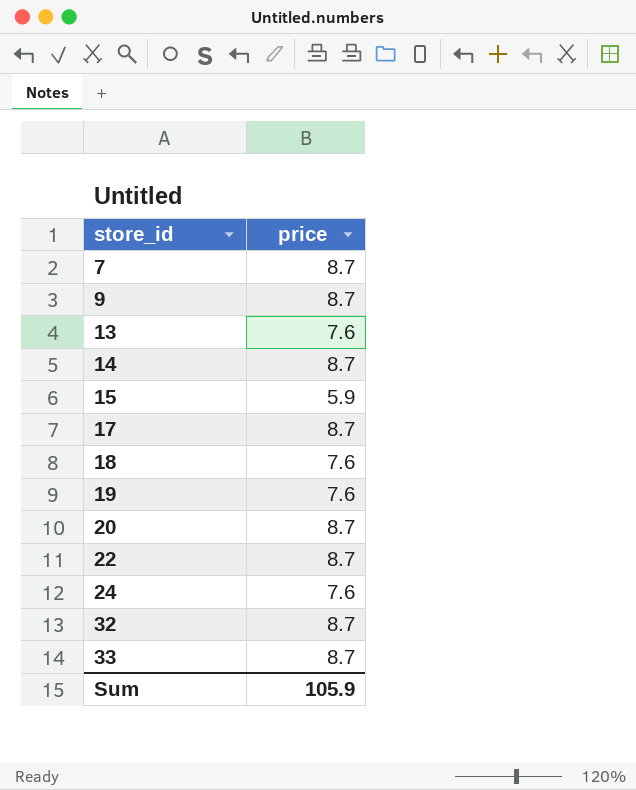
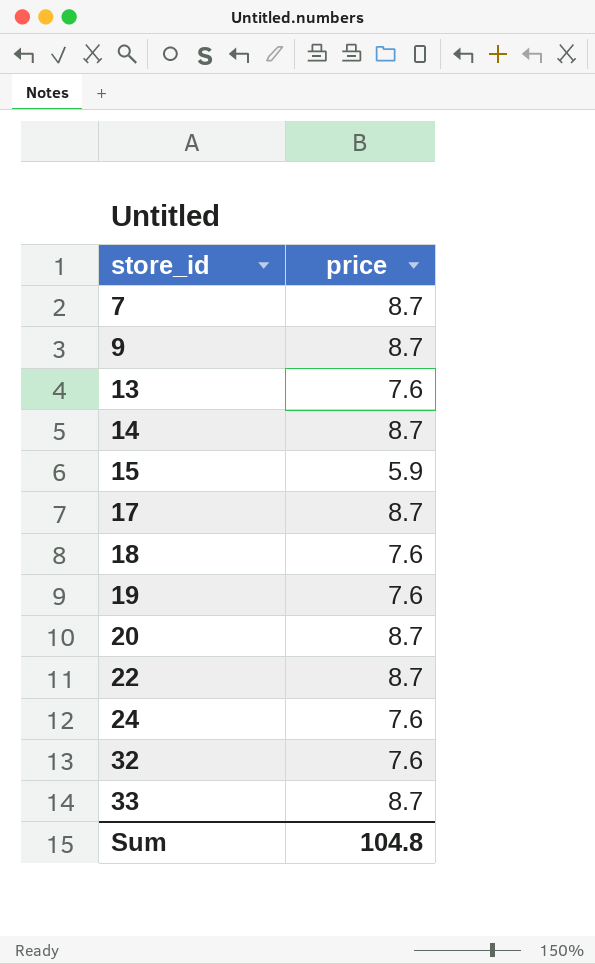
32 | price: 8.7 -> 7.6
Sum | price: 105.9 -> 104.8

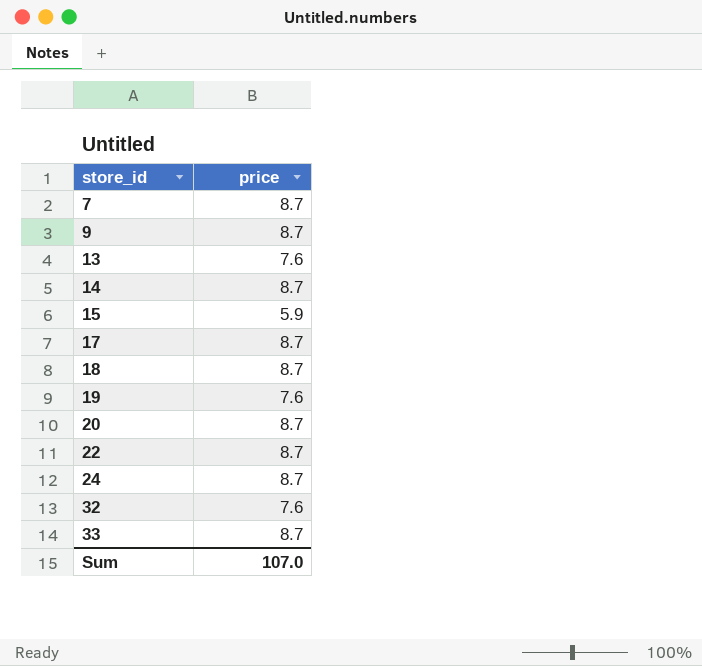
18 | price: 7.6 -> 8.7
24 | price: 7.6 -> 8.7
Sum | price: 104.8 -> 107.0

